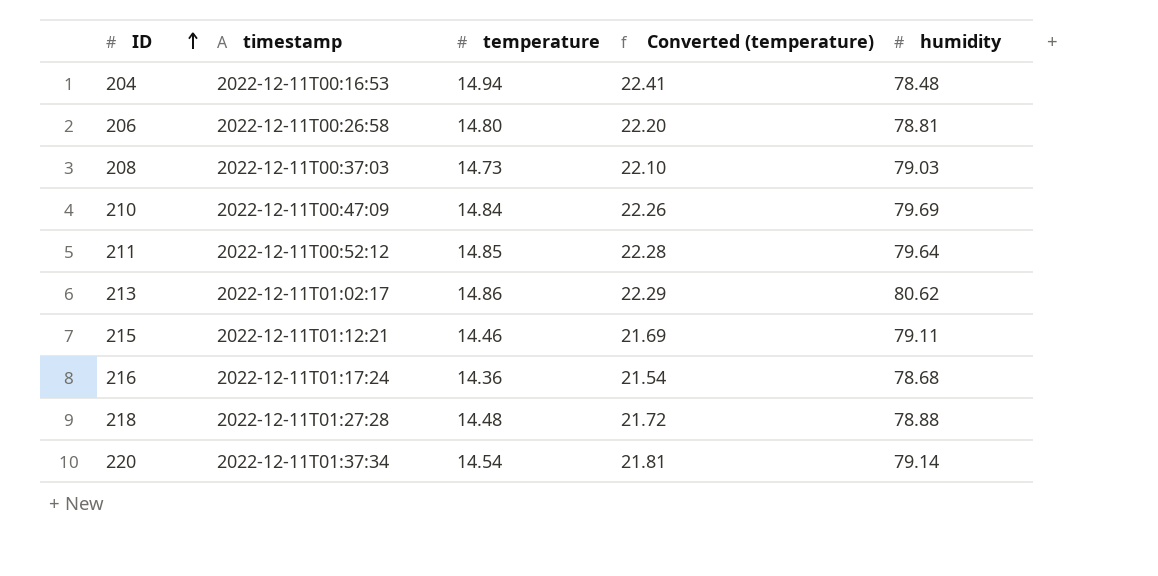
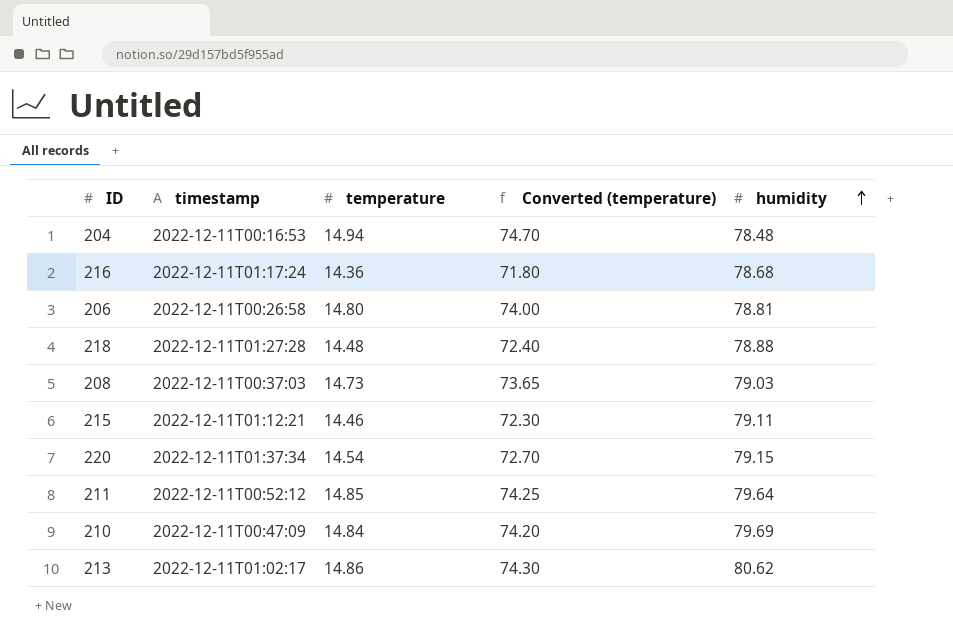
row order: ID ascending -> humidity ascending
column Converted (temperature) | formula: [temperature] * 1.5 -> [temperature] * 5
220 | humidity: 79.14 -> 79.15

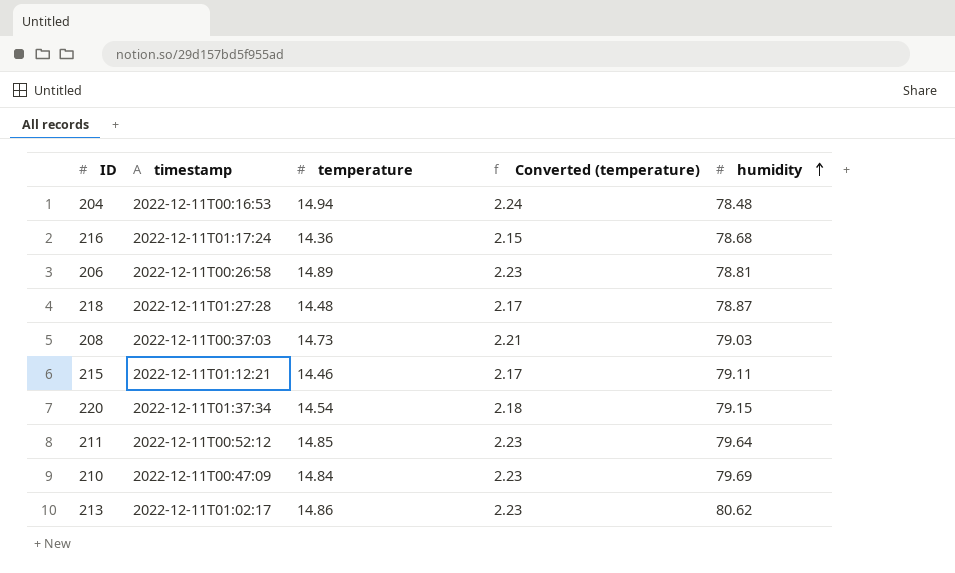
column Converted (temperature) | formula: [temperature] * 5 -> [temperature] * 0.15
206 | temperature: 14.80 -> 14.89
218 | humidity: 78.88 -> 78.87

